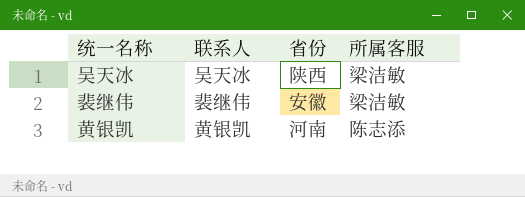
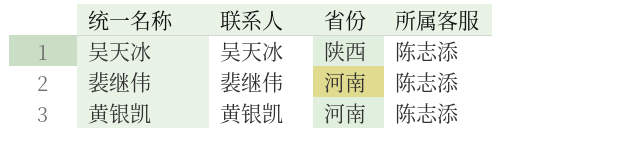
吴天冰 | 所属客服: 梁洁敏 -> 陈志添
裴继伟 | 省份: 安徽 -> 河南
裴继伟 | 所属客服: 梁洁敏 -> 陈志添

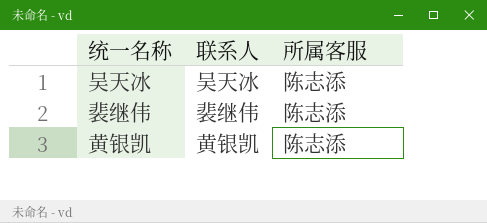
column 省份 | position: 3 -> none

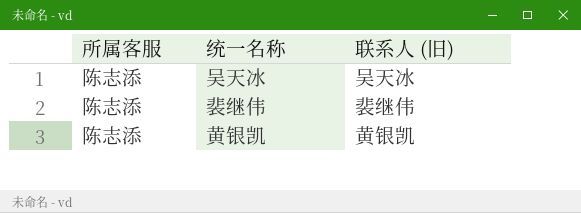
column 所属客服 | position: 3 -> 1
column name: 联系人 -> 联系人 (旧)

